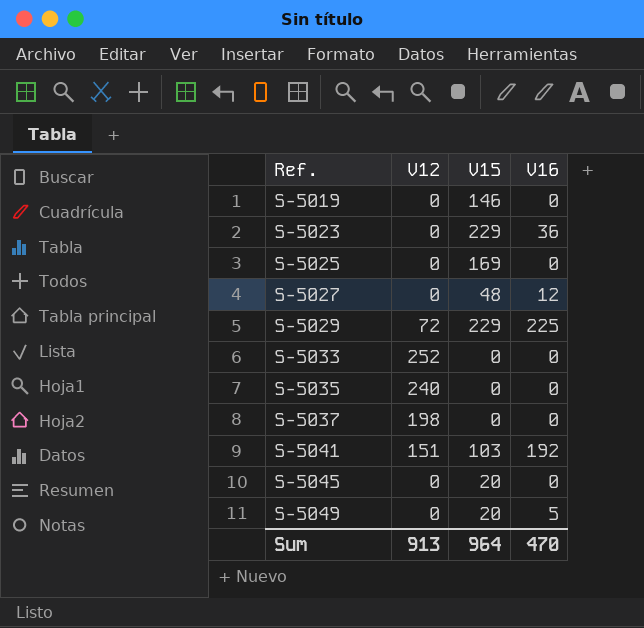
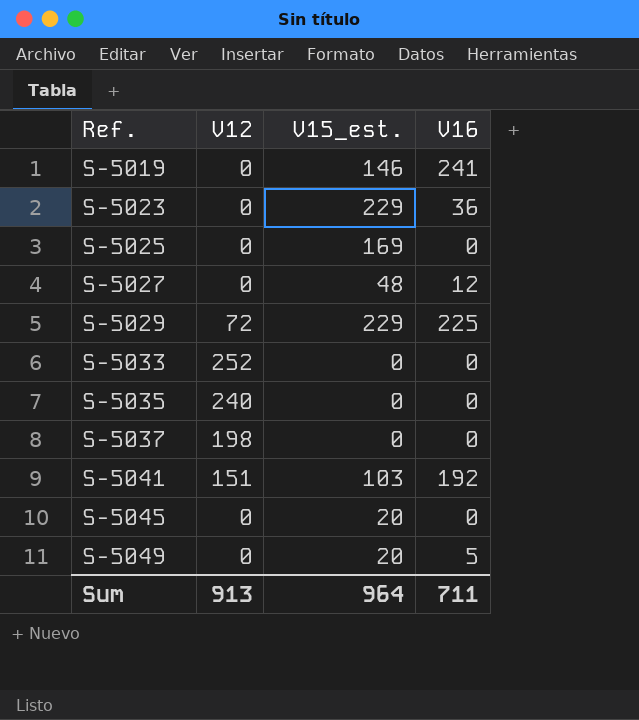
column name: V15 -> V15_est.
S-5019 | V16: 0 -> 241
Sum | V16: 470 -> 711

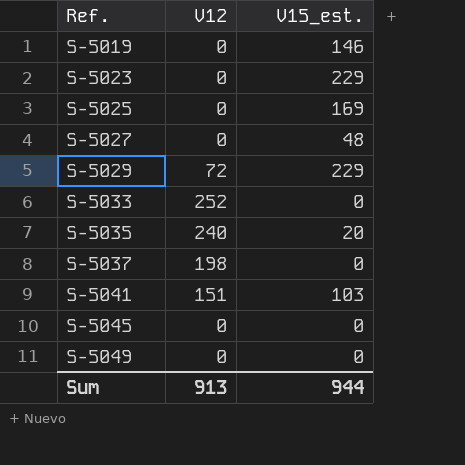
column V16 | position: 4 -> none
S-5035 | V15_est.: 0 -> 20
S-5045 | V15_est.: 20 -> 0
S-5049 | V15_est.: 20 -> 0
Sum | V15_est.: 964 -> 944

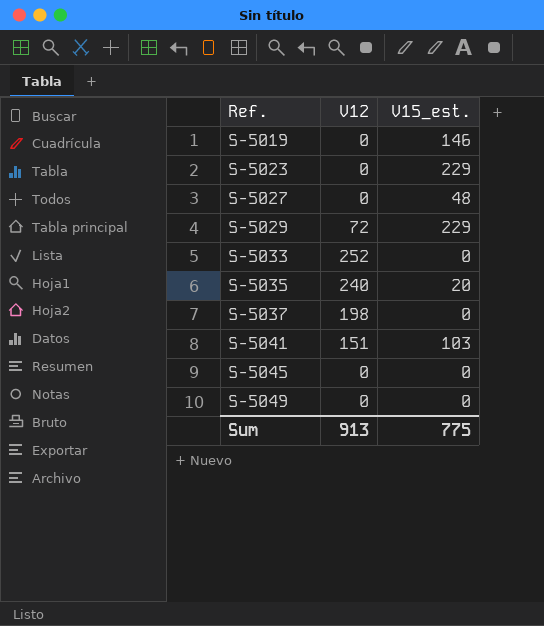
row S-5025: 0 | 169 -> none
Sum | V15_est.: 944 -> 775

